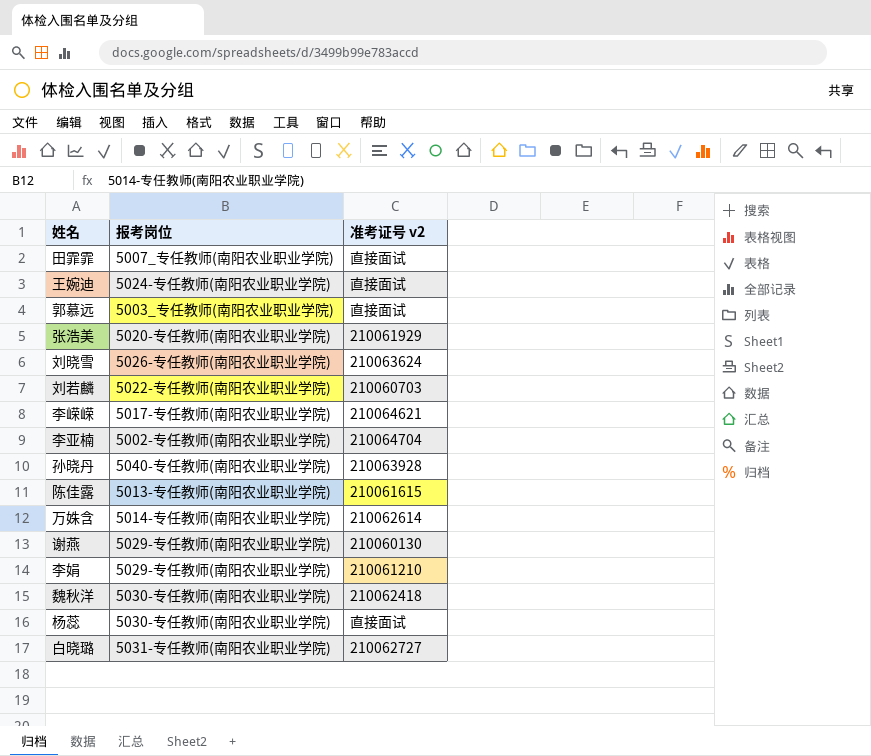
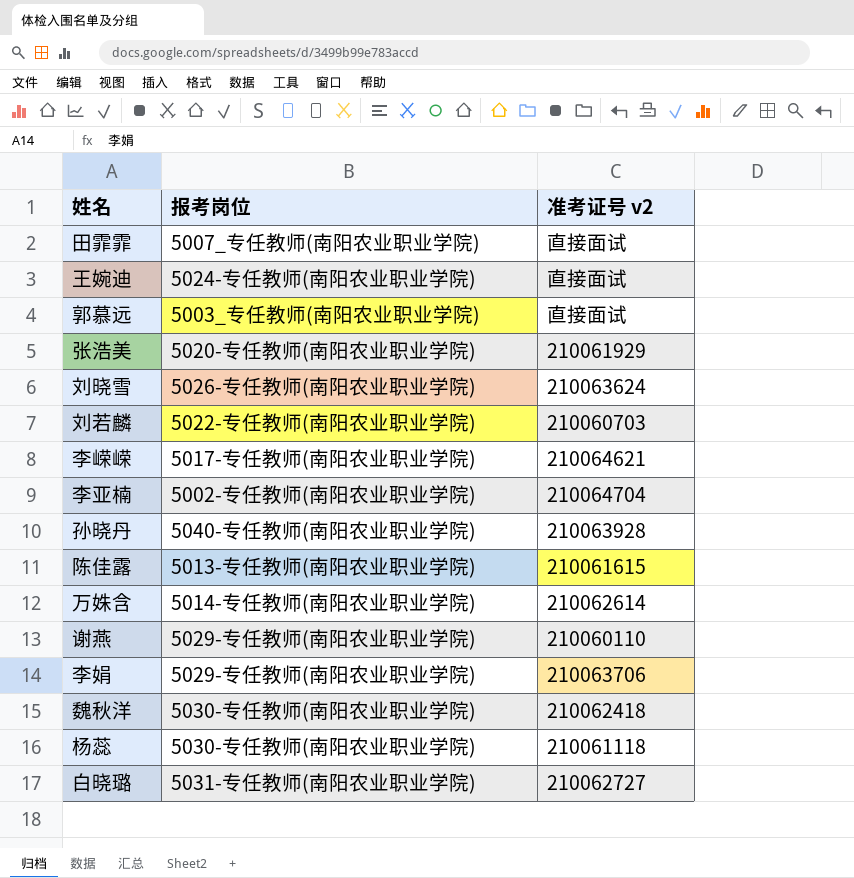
谢燕 | 准考证号 v2: 210060130 -> 210060110
李娟 | 准考证号 v2: 210061210 -> 210063706
杨蕊 | 准考证号 v2: 直接面试 -> 210061118

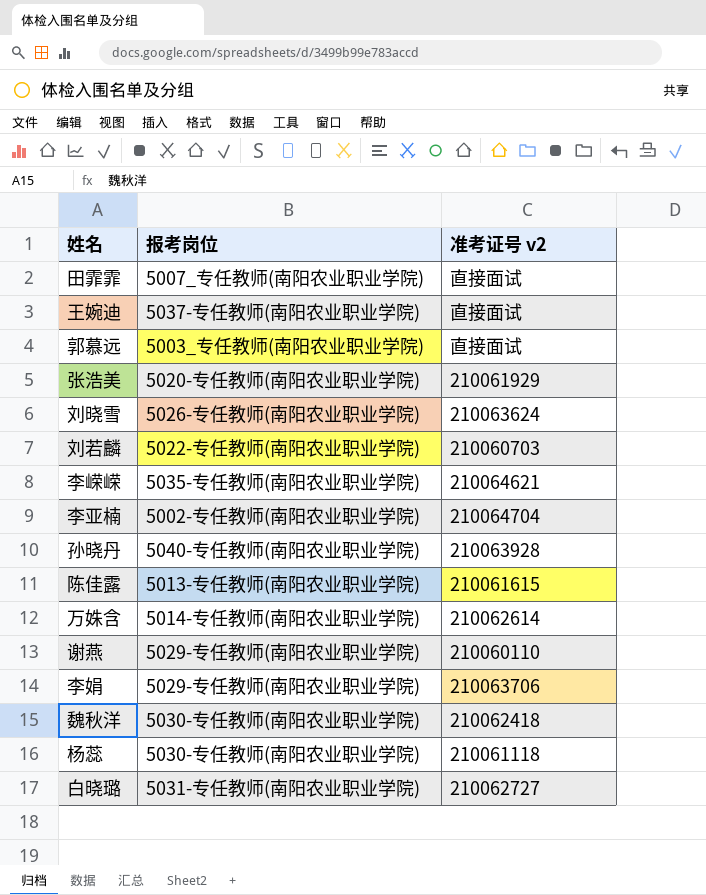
王婉迪 | 报考岗位: 5024-专任教师(南阳农业职业学院) -> 5037-专任教师(南阳农业职业学院)
李嵘嵘 | 报考岗位: 5017-专任教师(南阳农业职业学院) -> 5035-专任教师(南阳农业职业学院)

